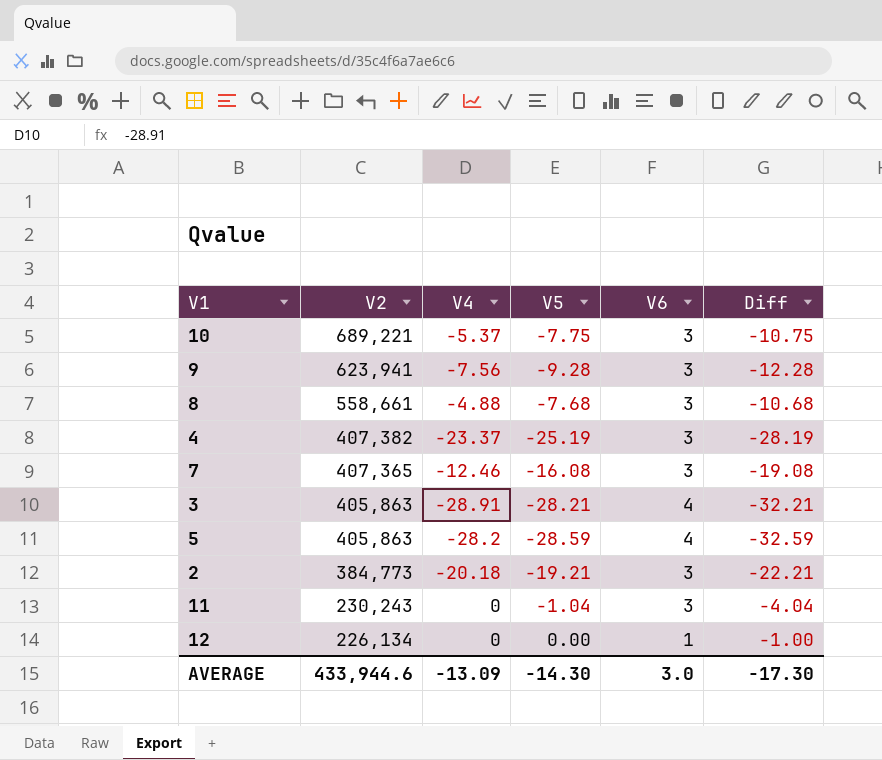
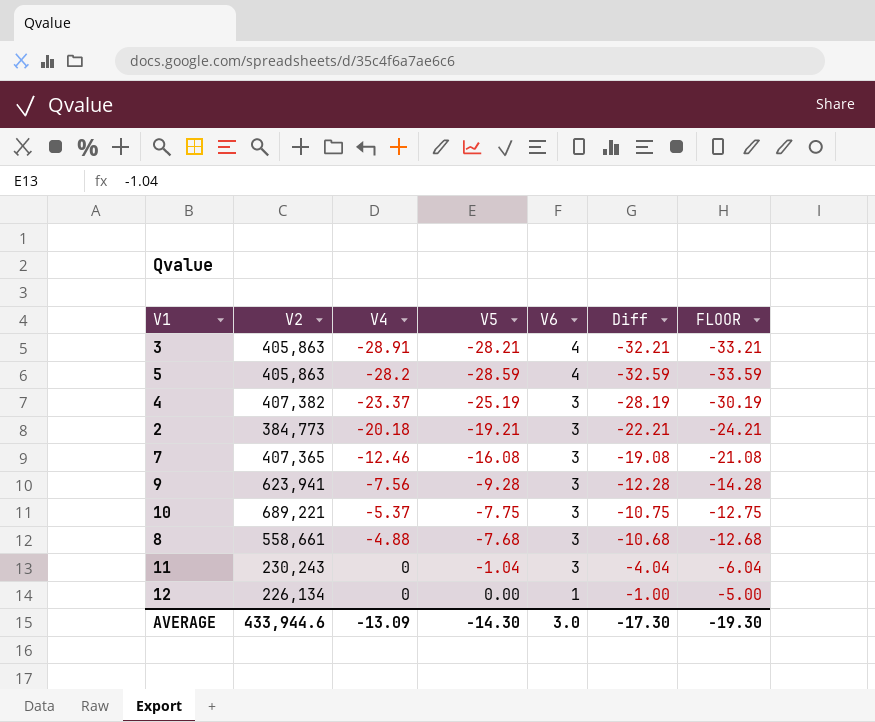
row order: V2 descending -> V4 ascending
column FLOOR | formula: none -> [V5] - 5

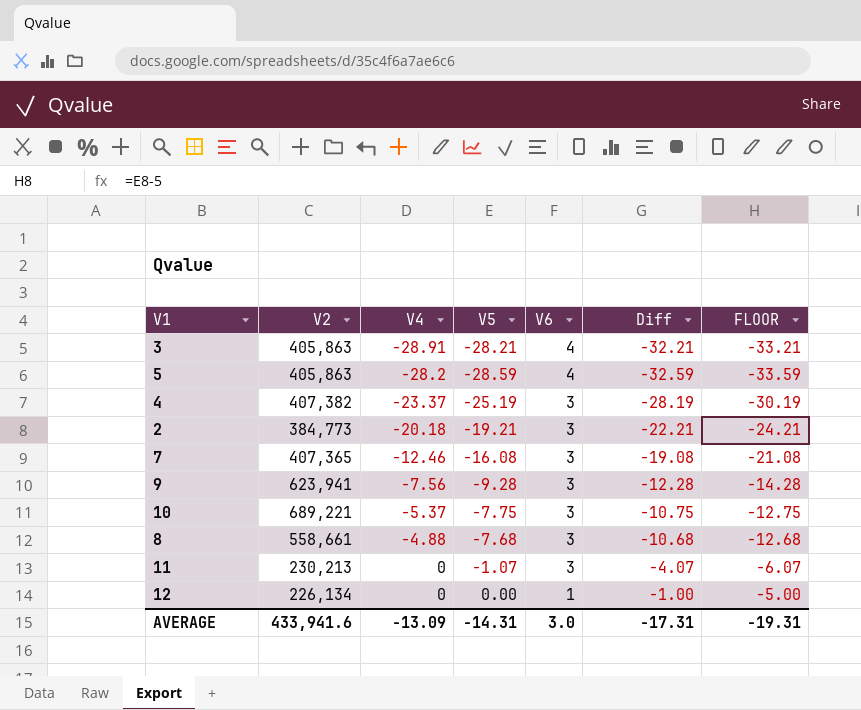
11 | V2: 230,243 -> 230,213
11 | V5: -1.04 -> -1.07
11 | Diff: -4.04 -> -4.07
11 | FLOOR: -6.04 -> -6.07
AVERAGE | V2: 433,944.6 -> 433,941.6
AVERAGE | V5: -14.30 -> -14.31
AVERAGE | Diff: -17.30 -> -17.31
AVERAGE | FLOOR: -19.30 -> -19.31

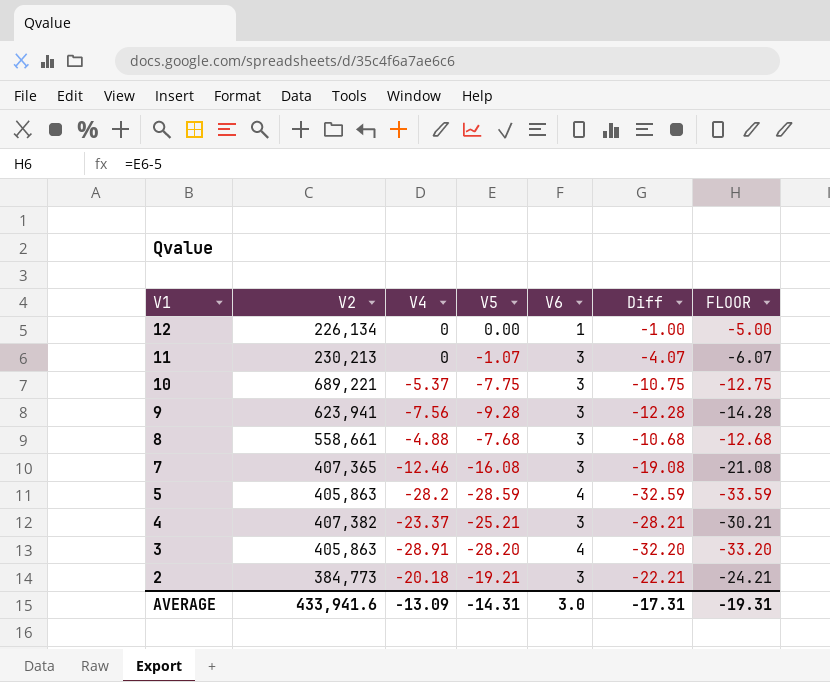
row order: V4 ascending -> V1 descending
4 | V5: -25.19 -> -25.21
4 | Diff: -28.19 -> -28.21
4 | FLOOR: -30.19 -> -30.21
3 | V5: -28.21 -> -28.20
3 | Diff: -32.21 -> -32.20
3 | FLOOR: -33.21 -> -33.20

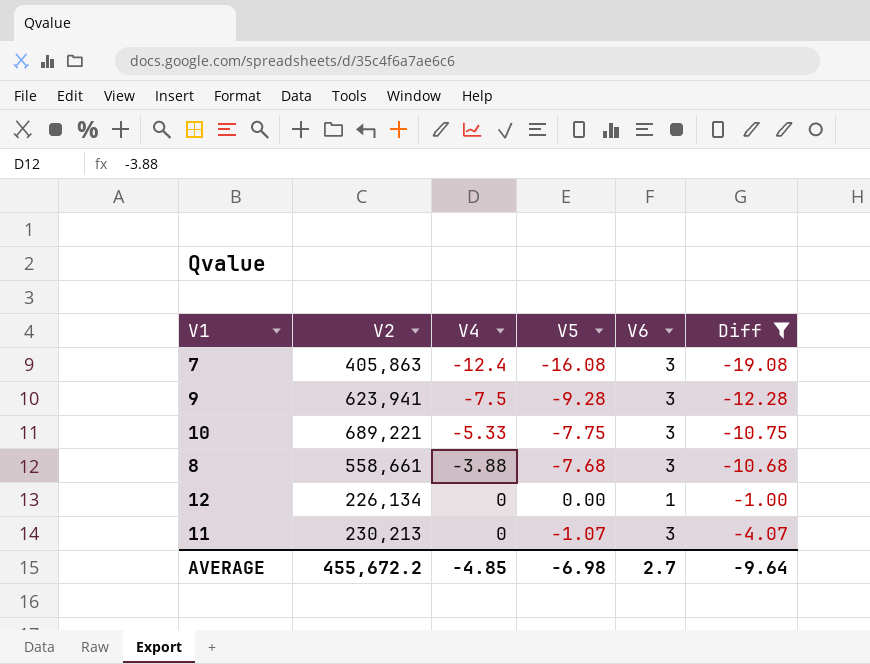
filter: none -> Diff >= -19.08
row order: V1 descending -> V4 ascending
column FLOOR | formula: [V5] - 5 -> none
7 | V2: 407,365 -> 405,863
7 | V4: -12.46 -> -12.4
9 | V4: -7.56 -> -7.5
10 | V4: -5.37 -> -5.33
8 | V4: -4.88 -> -3.88
AVERAGE | V2: 433,941.6 -> 455,672.2
AVERAGE | V4: -13.09 -> -4.85
AVERAGE | V5: -14.31 -> -6.98
AVERAGE | V6: 3.0 -> 2.7
AVERAGE | Diff: -17.31 -> -9.64

